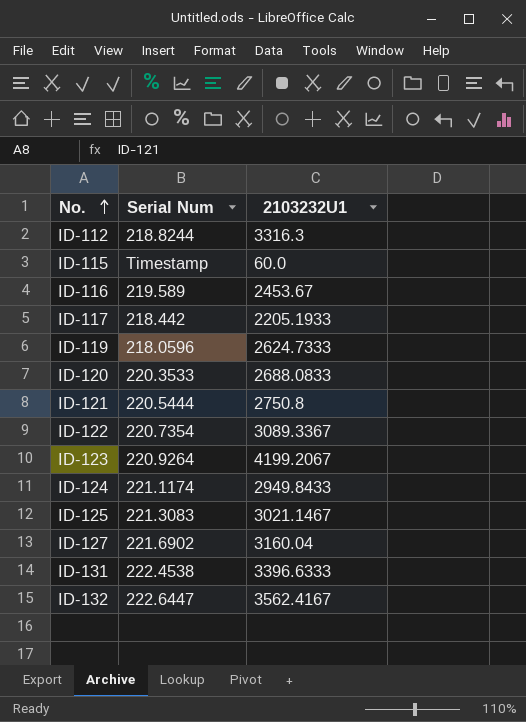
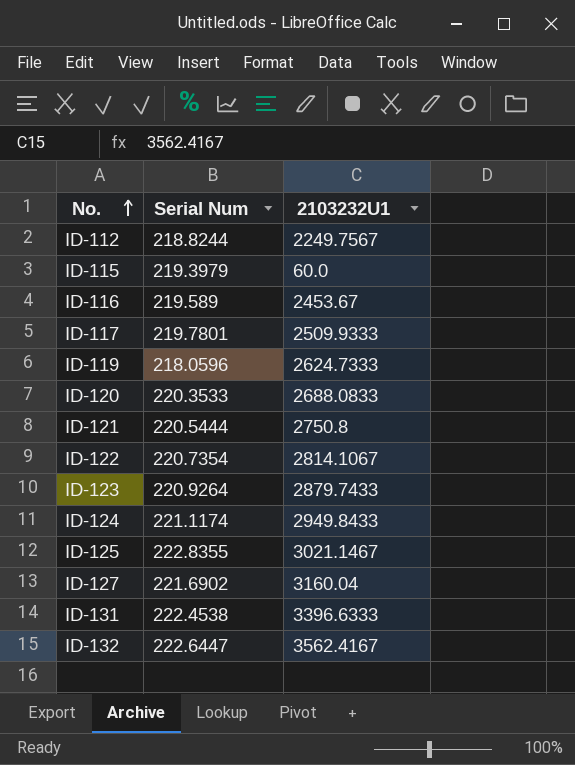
ID-112 | 2103232U1: 3316.3 -> 2249.7567
ID-115 | Serial Num: Timestamp -> 219.3979
ID-117 | Serial Num: 218.442 -> 219.7801
ID-117 | 2103232U1: 2205.1933 -> 2509.9333
ID-122 | 2103232U1: 3089.3367 -> 2814.1067
ID-123 | 2103232U1: 4199.2067 -> 2879.7433
ID-125 | Serial Num: 221.3083 -> 222.8355

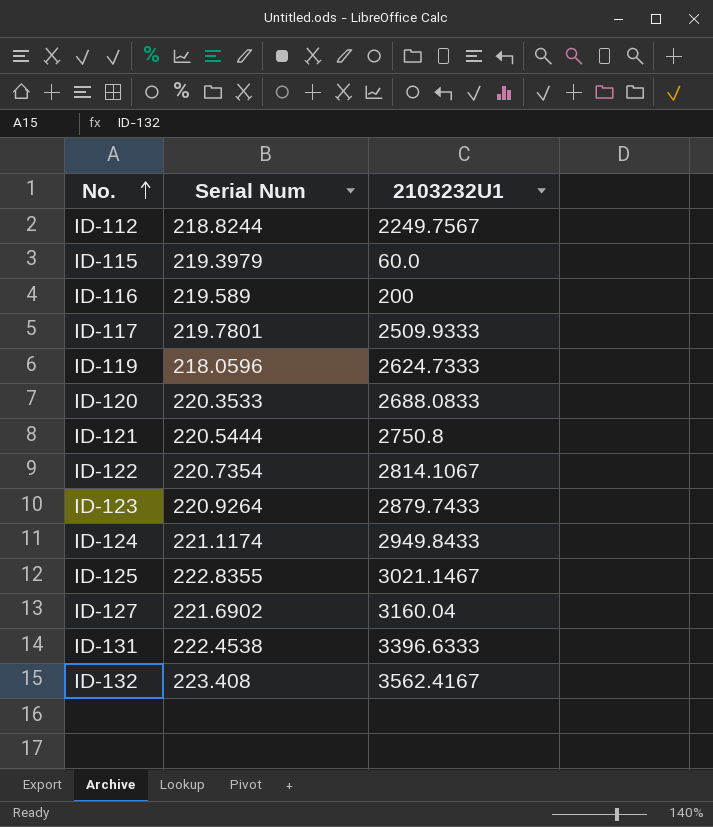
ID-116 | 2103232U1: 2453.67 -> 200
ID-132 | Serial Num: 222.6447 -> 223.408

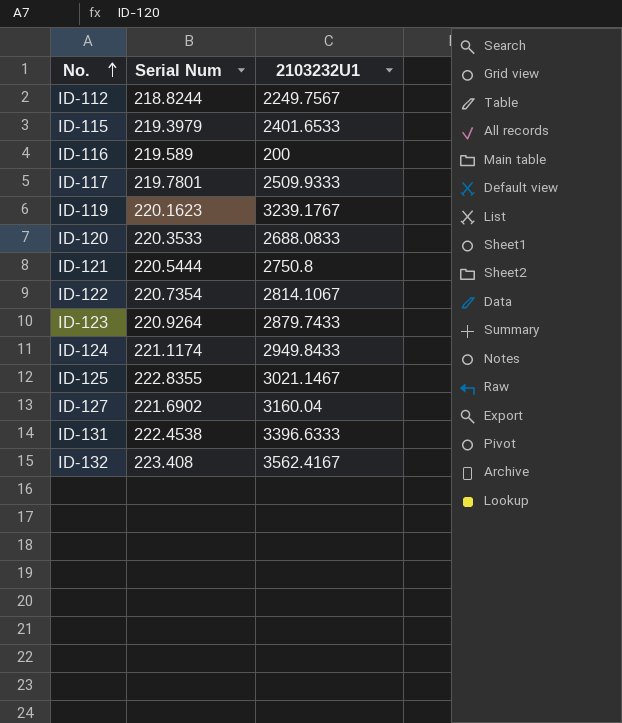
ID-115 | 2103232U1: 60.0 -> 2401.6533
ID-119 | Serial Num: 218.0596 -> 220.1623
ID-119 | 2103232U1: 2624.7333 -> 3239.1767

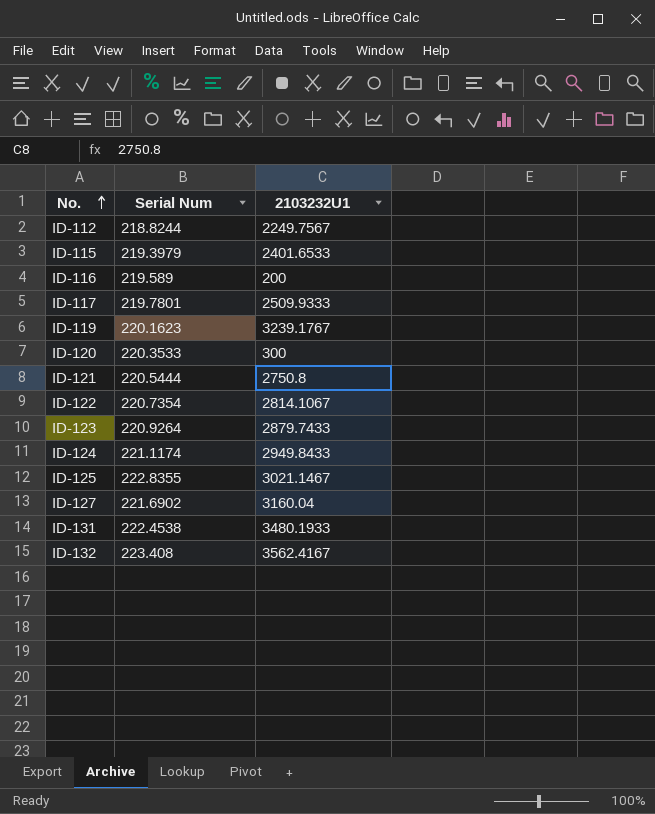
ID-120 | 2103232U1: 2688.0833 -> 300
ID-131 | 2103232U1: 3396.6333 -> 3480.1933

